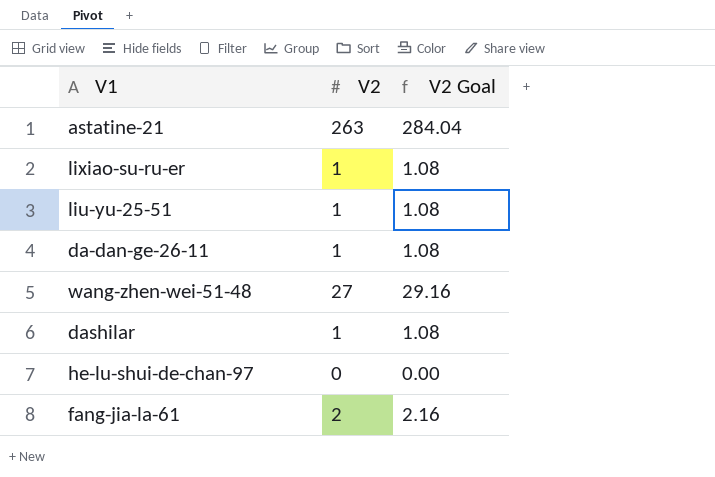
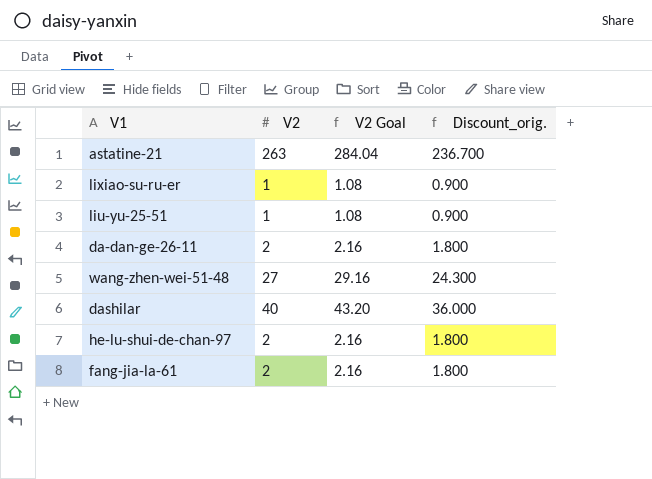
column Discount_orig. | formula: none -> [V2] * 0.9
da-dan-ge-26-11 | V2: 1 -> 2
da-dan-ge-26-11 | V2 Goal: 1.08 -> 2.16
dashilar | V2: 1 -> 40
dashilar | V2 Goal: 1.08 -> 43.20
he-lu-shui-de-chan-97 | V2: 0 -> 2
he-lu-shui-de-chan-97 | V2 Goal: 0.00 -> 2.16

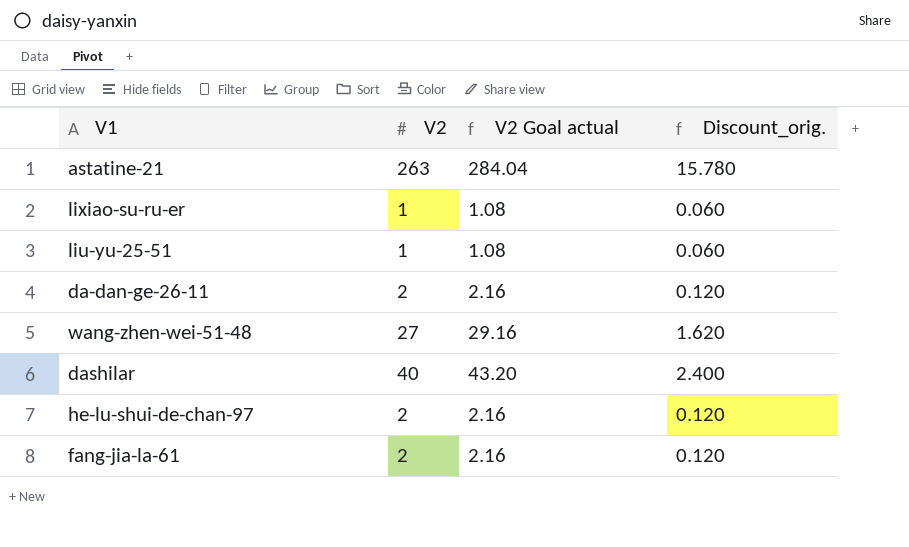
column name: V2 Goal -> V2 Goal actual
column Discount_orig. | formula: [V2] * 0.9 -> [V2] * 0.06

